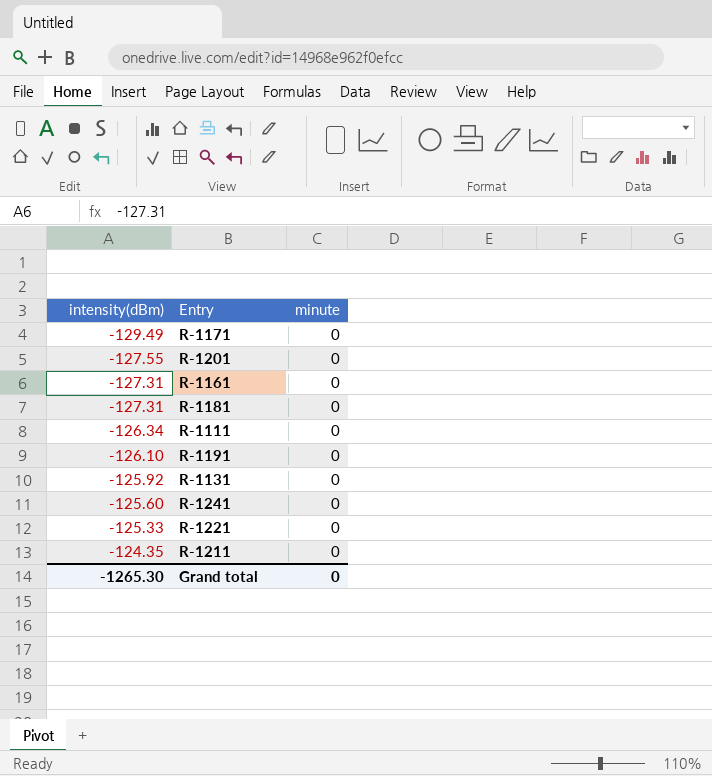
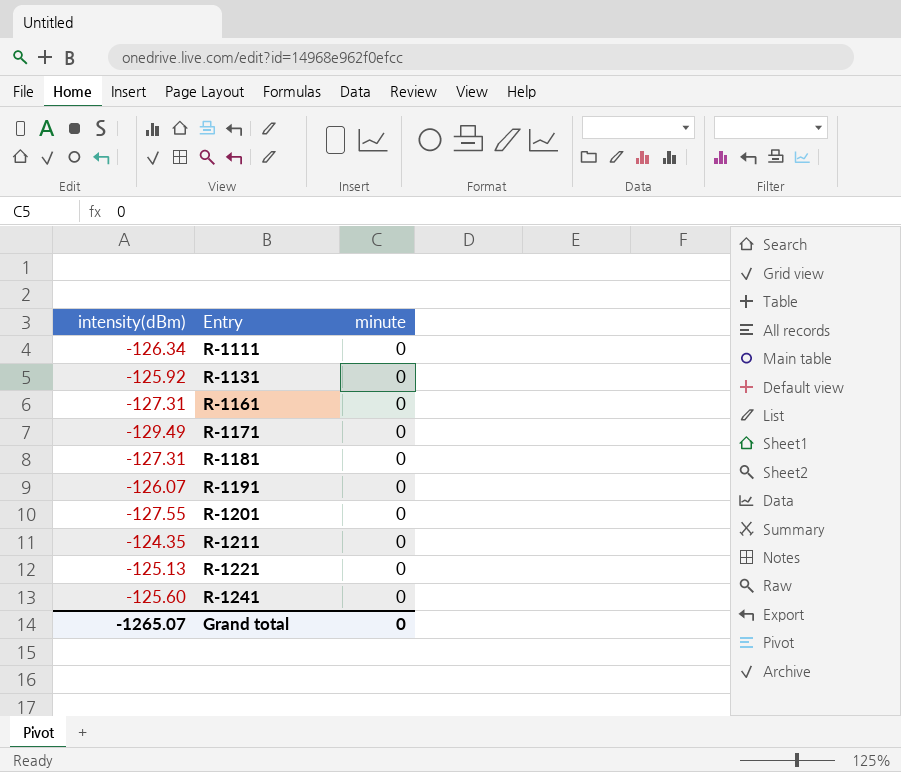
row order: intensity(dBm) ascending -> Entry ascending
R-1191 | intensity(dBm): -126.10 -> -126.07
R-1221 | intensity(dBm): -125.33 -> -125.13
Grand total | intensity(dBm): -1265.30 -> -1265.07

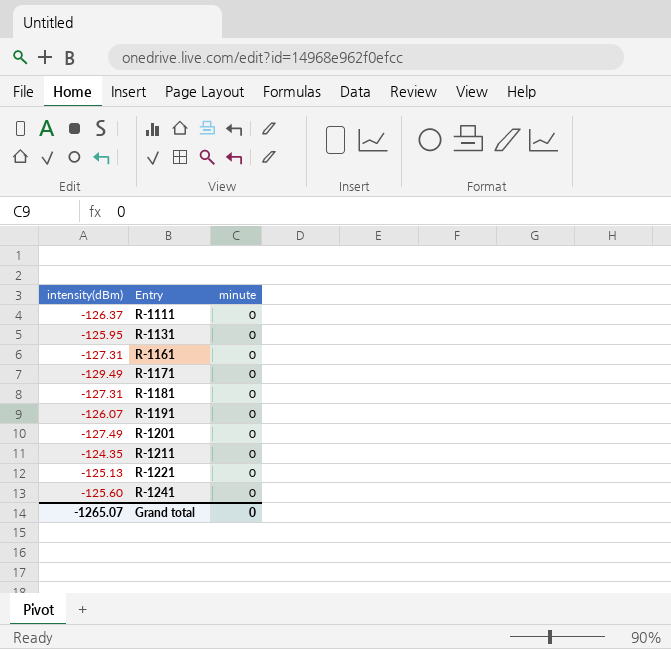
R-1111 | intensity(dBm): -126.34 -> -126.37
R-1131 | intensity(dBm): -125.92 -> -125.95
R-1201 | intensity(dBm): -127.55 -> -127.49

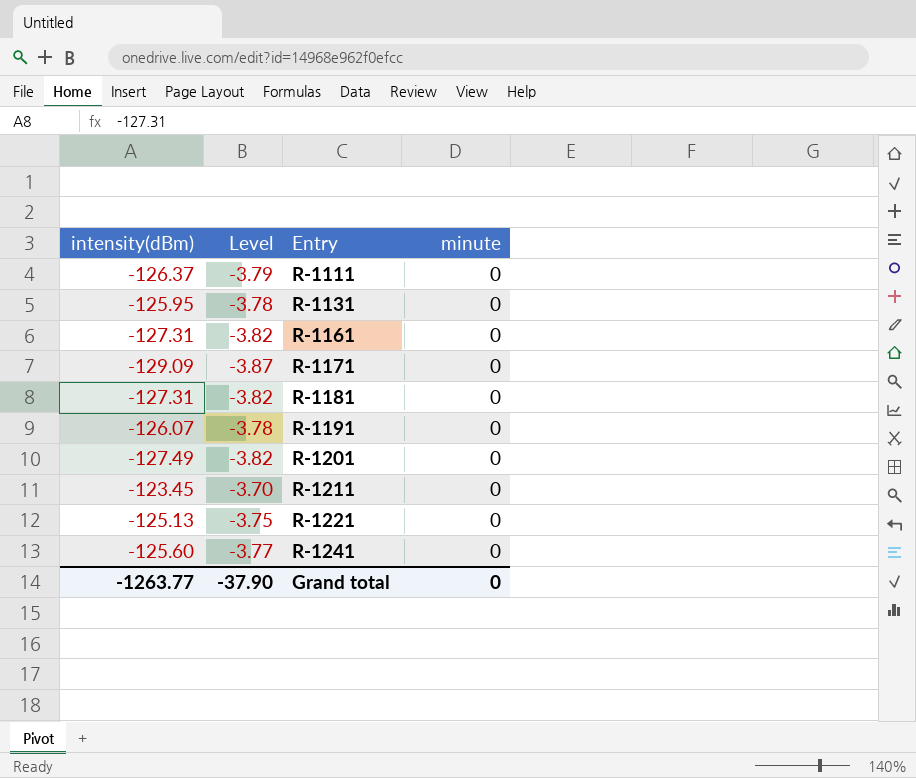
column Level | formula: none -> [intensity(dBm)] * 0.03
R-1171 | intensity(dBm): -129.49 -> -129.09
R-1211 | intensity(dBm): -124.35 -> -123.45
Grand total | intensity(dBm): -1265.07 -> -1263.77

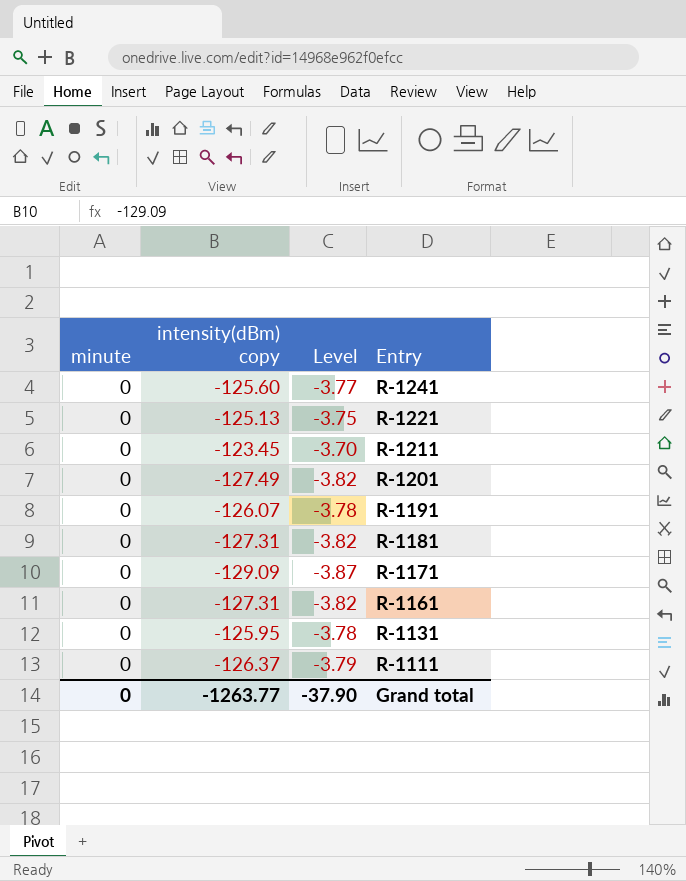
row order: Entry ascending -> Entry descending
column minute | position: 4 -> 1
column name: intensity(dBm) -> intensity(dBm) copy

